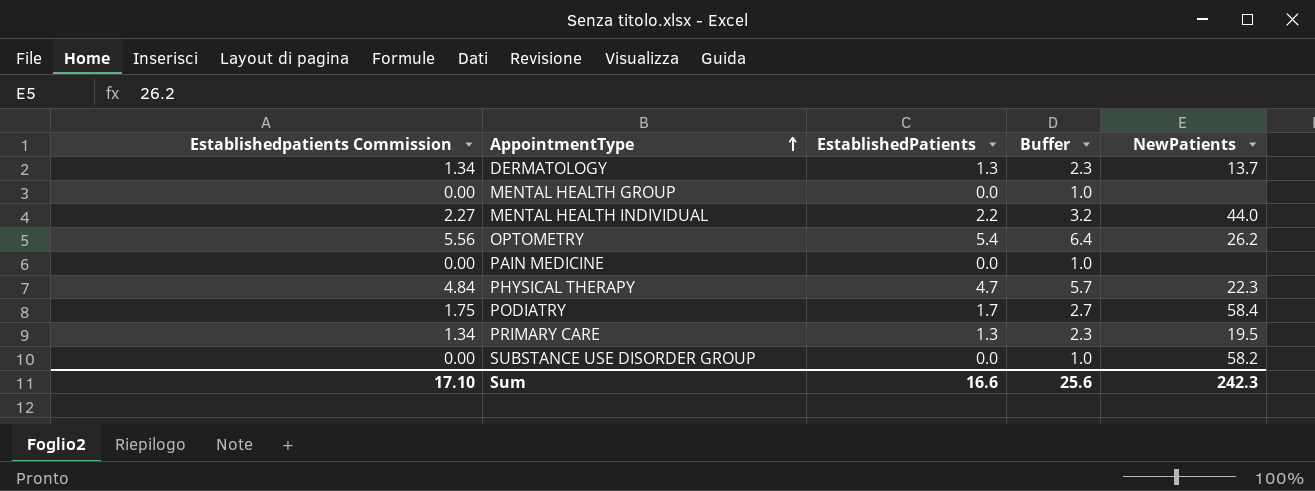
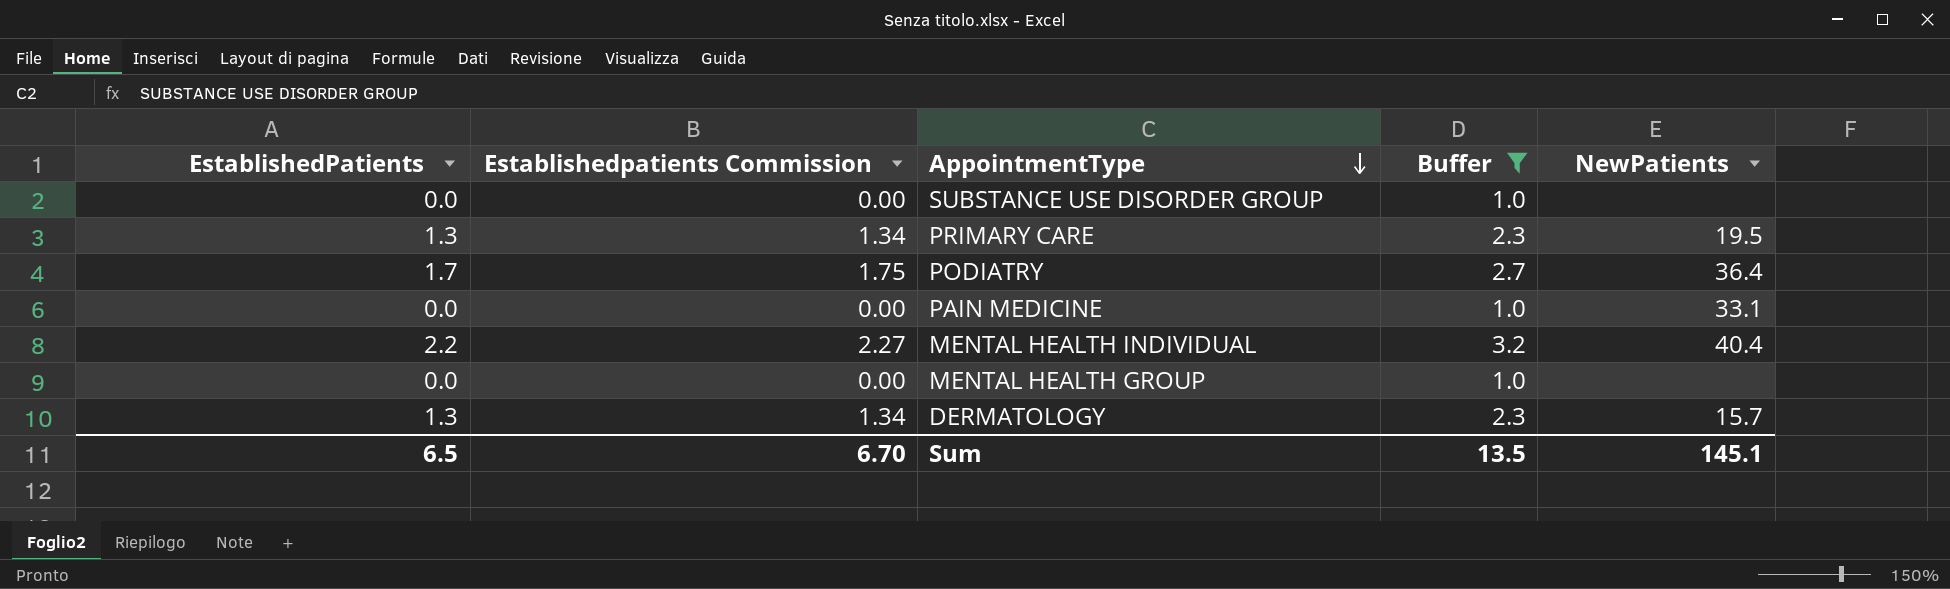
filter: none -> Buffer <= 3.2
row order: AppointmentType ascending -> AppointmentType descending
column EstablishedPatients | position: 3 -> 1
SUBSTANCE USE DISORDER GROUP | NewPatients: 58.2 -> none
PODIATRY | NewPatients: 58.4 -> 36.4
PAIN MEDICINE | NewPatients: none -> 33.1
MENTAL HEALTH INDIVIDUAL | NewPatients: 44.0 -> 40.4
DERMATOLOGY | NewPatients: 13.7 -> 15.7
Sum | EstablishedPatients: 16.6 -> 6.5
Sum | Establishedpatients Commission: 17.10 -> 6.70
Sum | Buffer: 25.6 -> 13.5
Sum | NewPatients: 242.3 -> 145.1

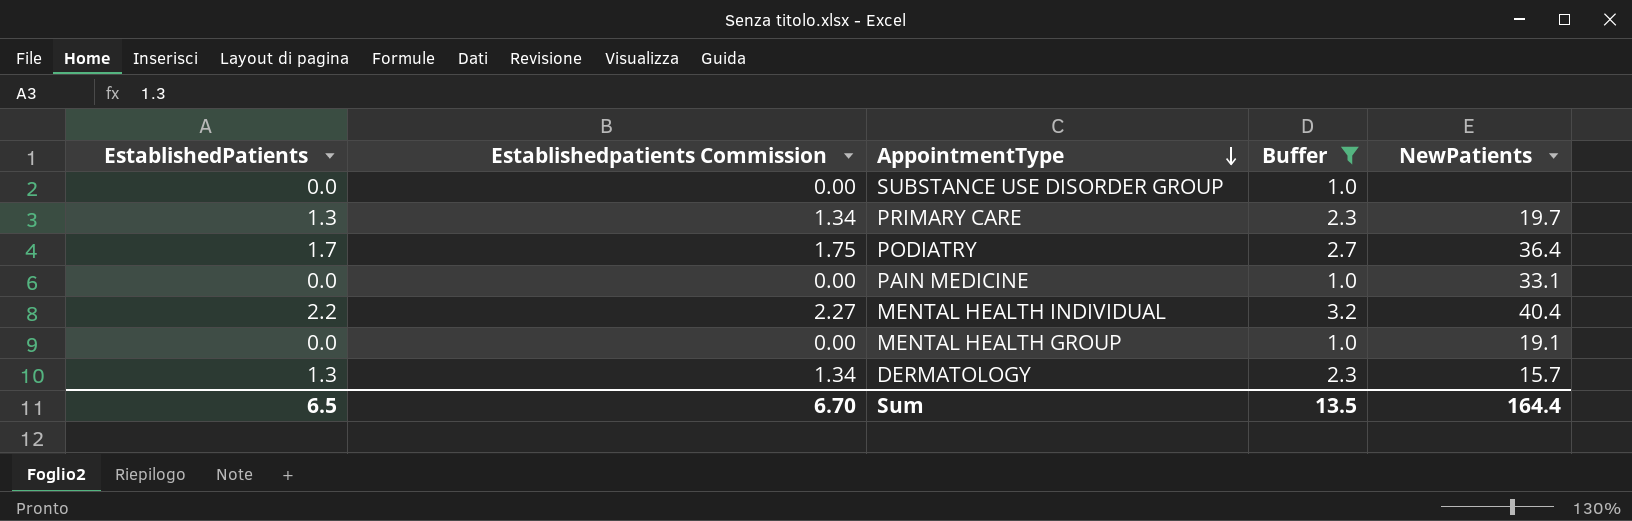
PRIMARY CARE | NewPatients: 19.5 -> 19.7
MENTAL HEALTH GROUP | NewPatients: none -> 19.1
Sum | NewPatients: 145.1 -> 164.4

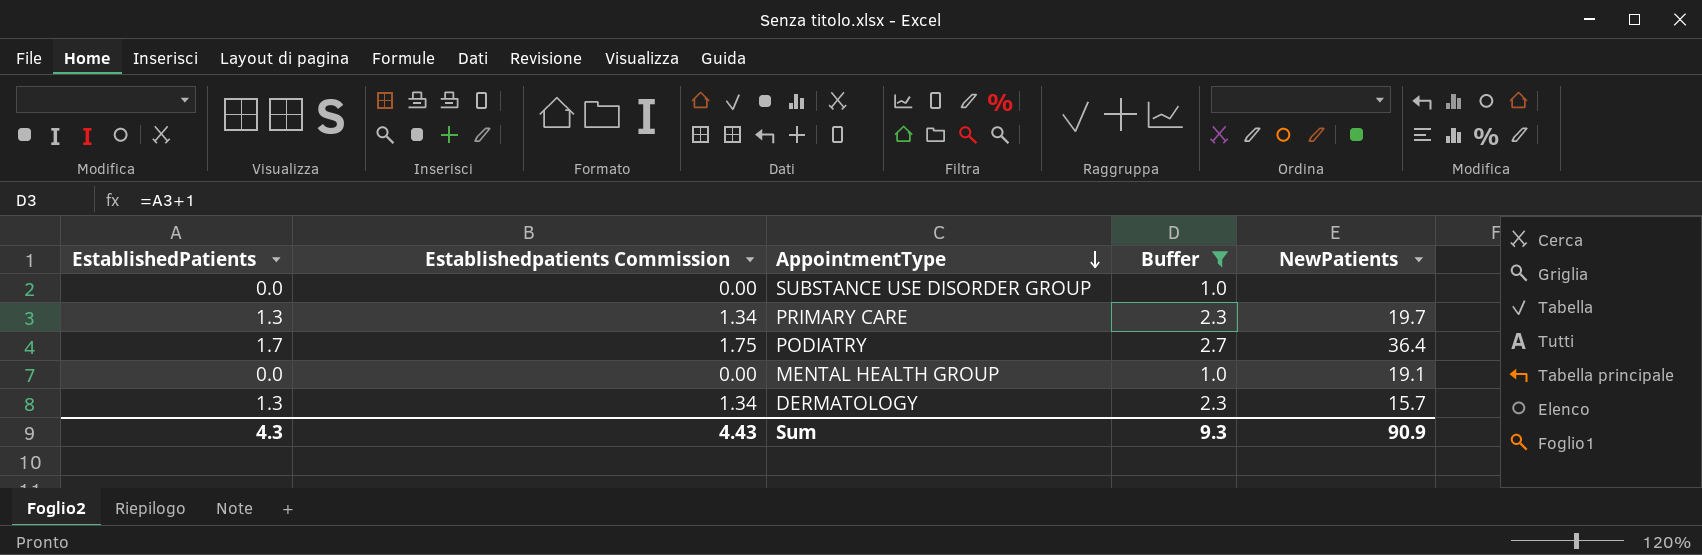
row PAIN MEDICINE: 0.0 | 0.00 | 1.0 | 33.1 -> none
row MENTAL HEALTH INDIVIDUAL: 2.2 | 2.27 | 3.2 | 40.4 -> none
Sum | EstablishedPatients: 6.5 -> 4.3
Sum | Establishedpatients Commission: 6.70 -> 4.43
Sum | Buffer: 13.5 -> 9.3
Sum | NewPatients: 164.4 -> 90.9

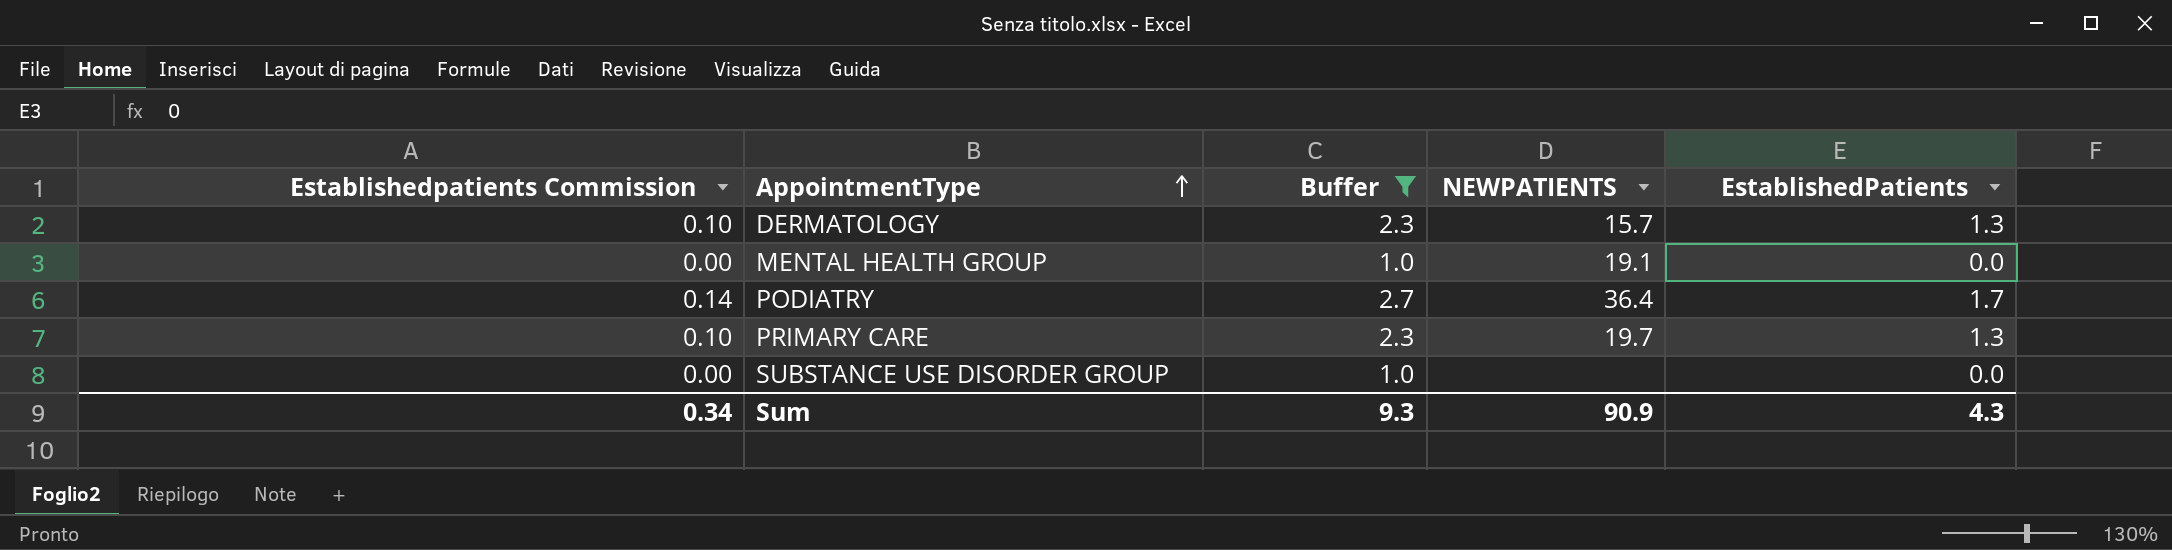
row order: AppointmentType descending -> AppointmentType ascending
column Establishedpatients Commission | formula: [EstablishedPatients] * 1.03 -> [EstablishedPatients] * 0.08
column name: NewPatients -> NEWPATIENTS
column EstablishedPatients | position: 1 -> 5
Sum | Establishedpatients Commission: 4.43 -> 0.34

